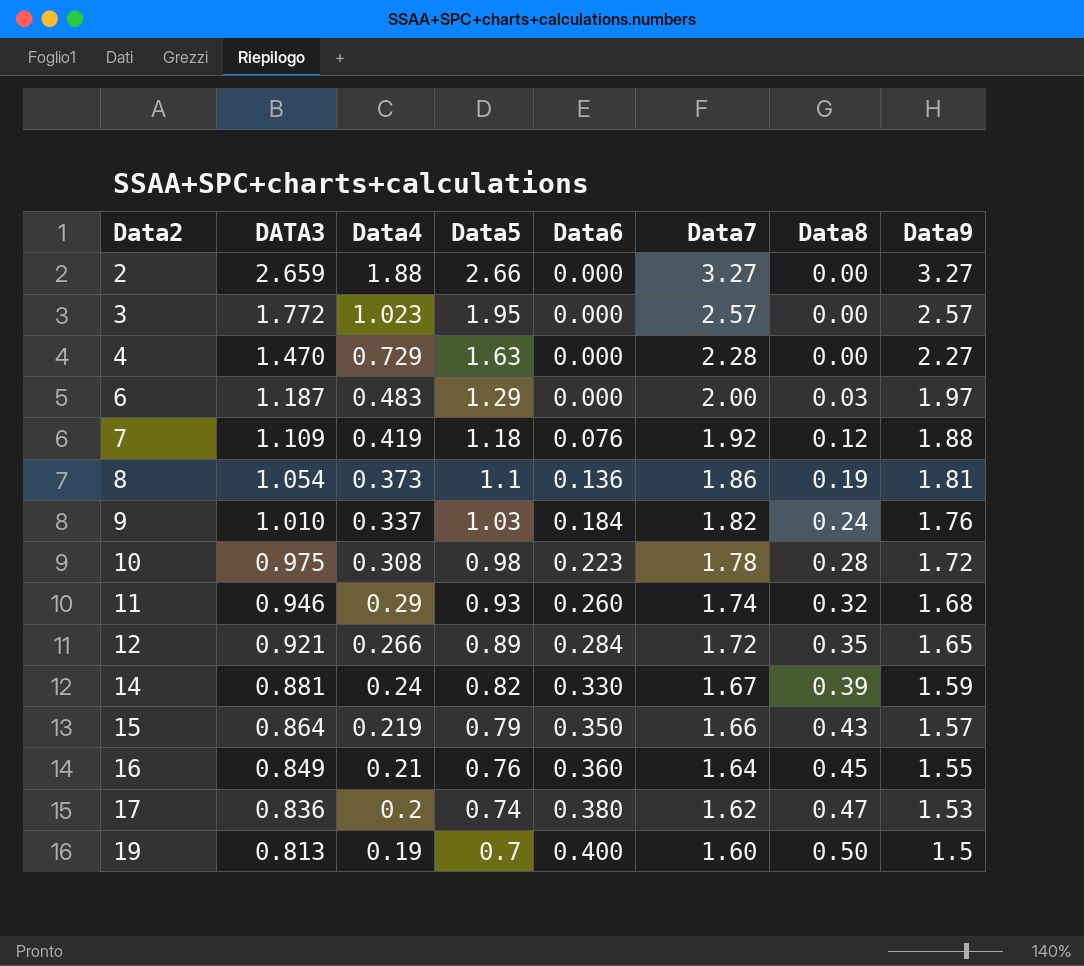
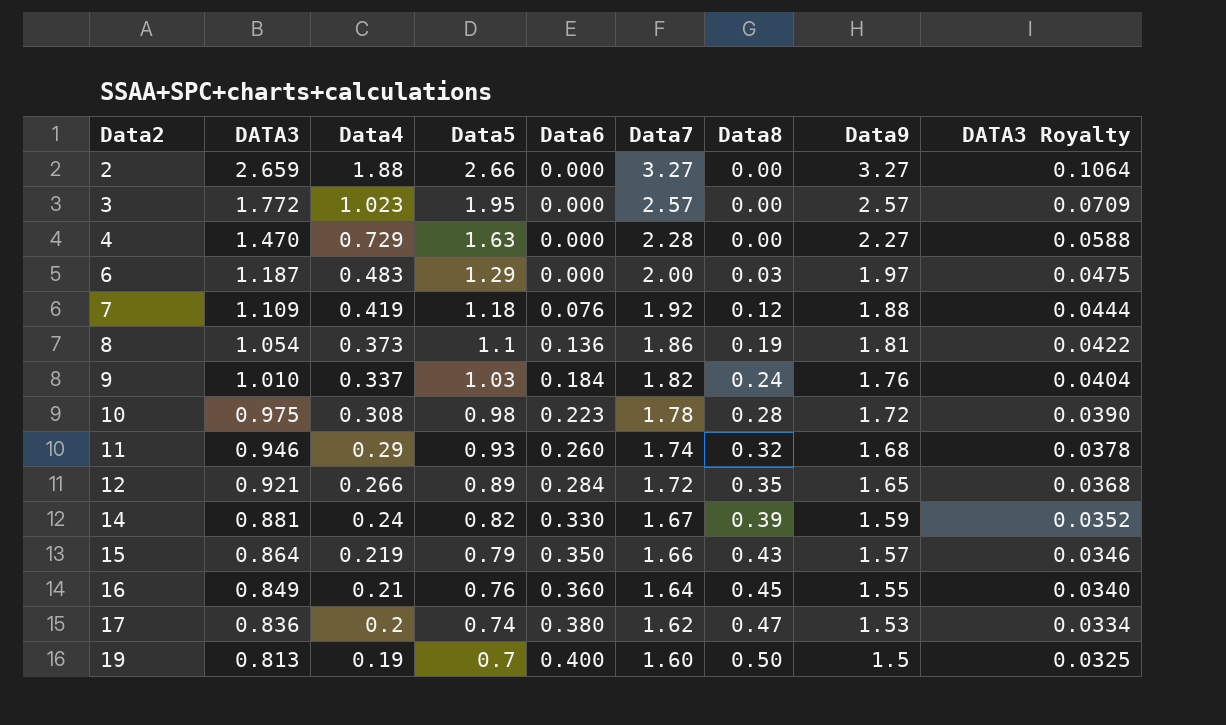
column DATA3 Royalty | formula: none -> [DATA3] * 0.04

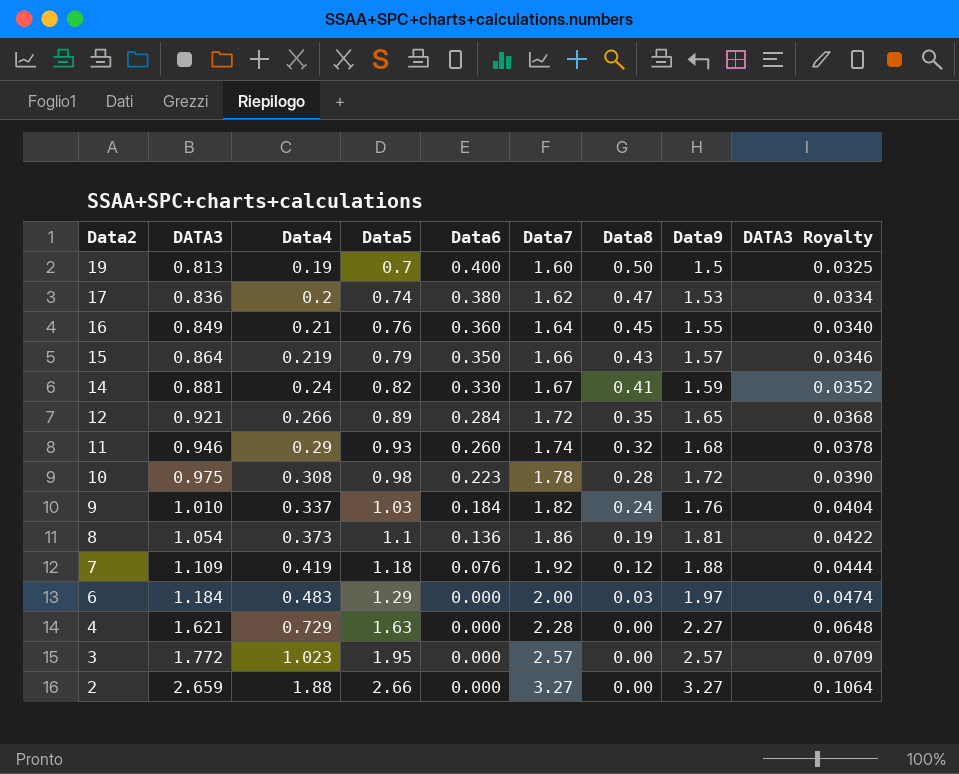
row order: Data2 ascending -> Data2 descending
14 | Data8: 0.39 -> 0.41
6 | DATA3: 1.187 -> 1.184
6 | DATA3 Royalty: 0.0475 -> 0.0474
4 | DATA3: 1.470 -> 1.621
4 | DATA3 Royalty: 0.0588 -> 0.0648

